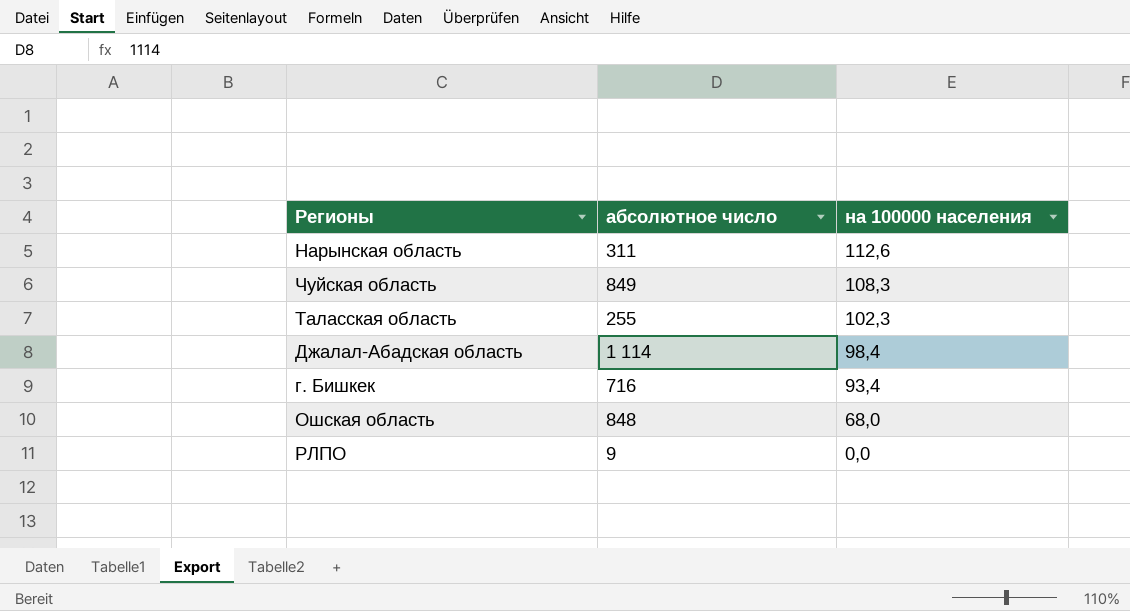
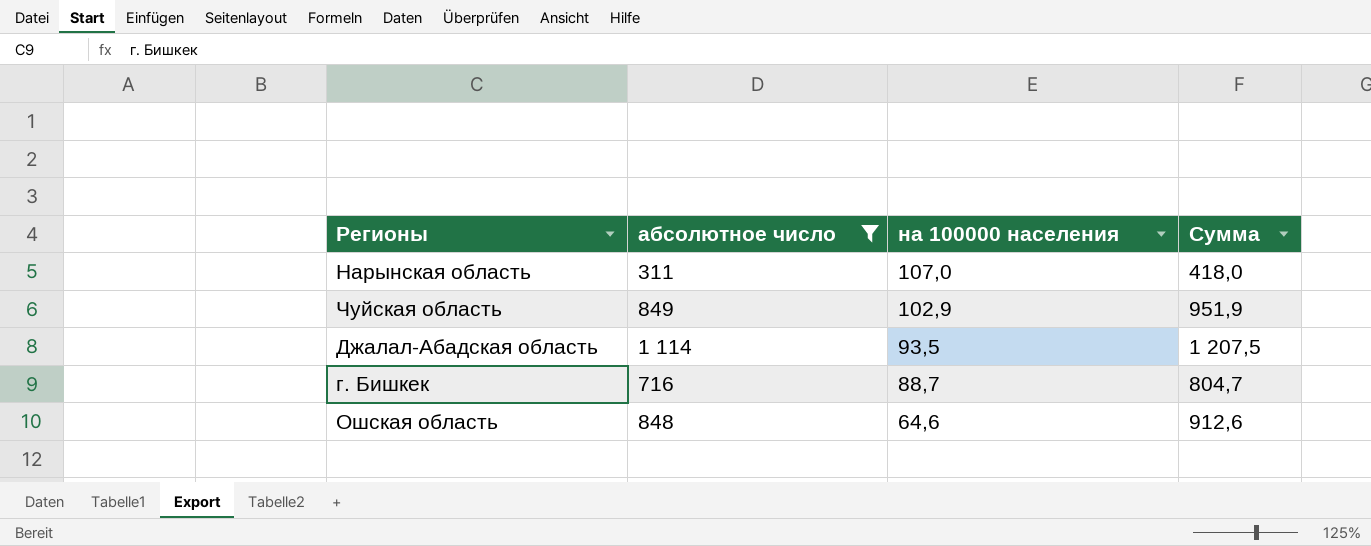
filter: none -> абсолютное число >= 311
column Сумма | formula: none -> [абсолютное число] + [на 100000 населения]
Нарынская область | на 100000 населения: 112,6 -> 107,0
Чуйская область | на 100000 населения: 108,3 -> 102,9
Джалал-Абадская область | на 100000 населения: 98,4 -> 93,5
г. Бишкек | на 100000 населения: 93,4 -> 88,7
Ошская область | на 100000 населения: 68,0 -> 64,6

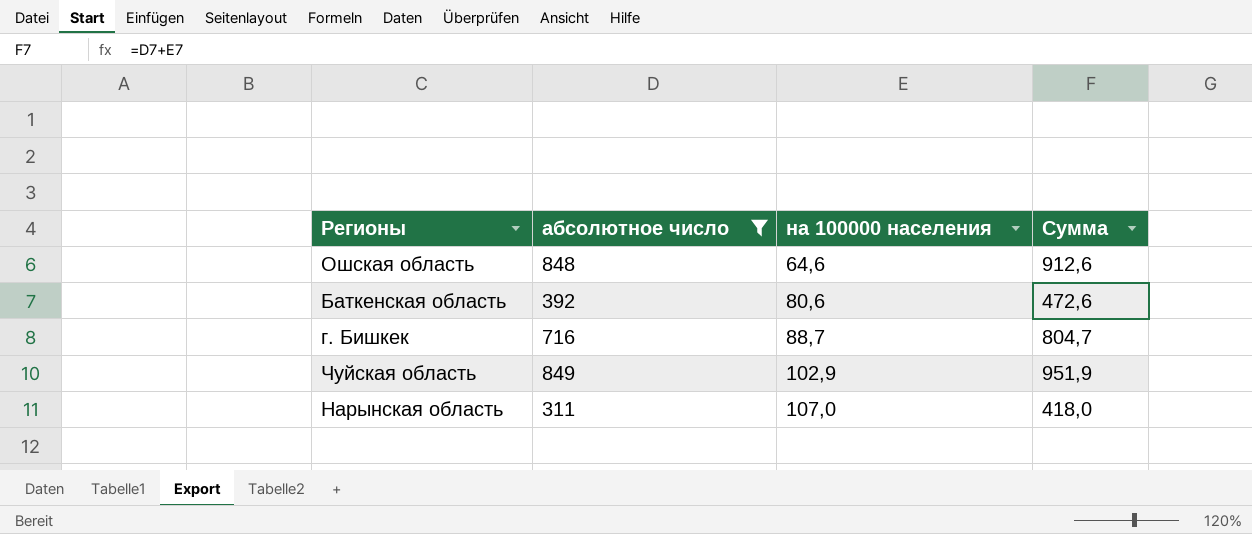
row order: на 100000 населения descending -> на 100000 населения ascending
row Джалал-Абадская область: 1 114 | 93,5 | 1 207,5 -> none
row Баткенская область: none -> 392 | 80,6 | 472,6

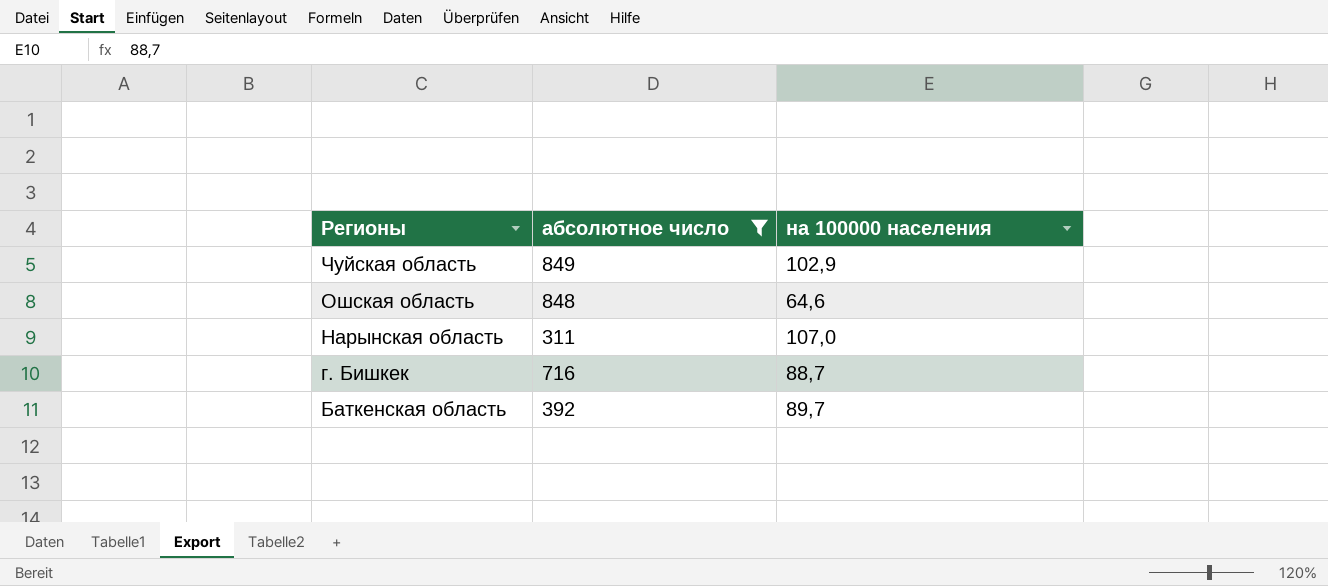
row order: на 100000 населения ascending -> Регионы descending
column Сумма | formula: [абсолютное число] + [на 100000 населения] -> none
Баткенская область | на 100000 населения: 80,6 -> 89,7

